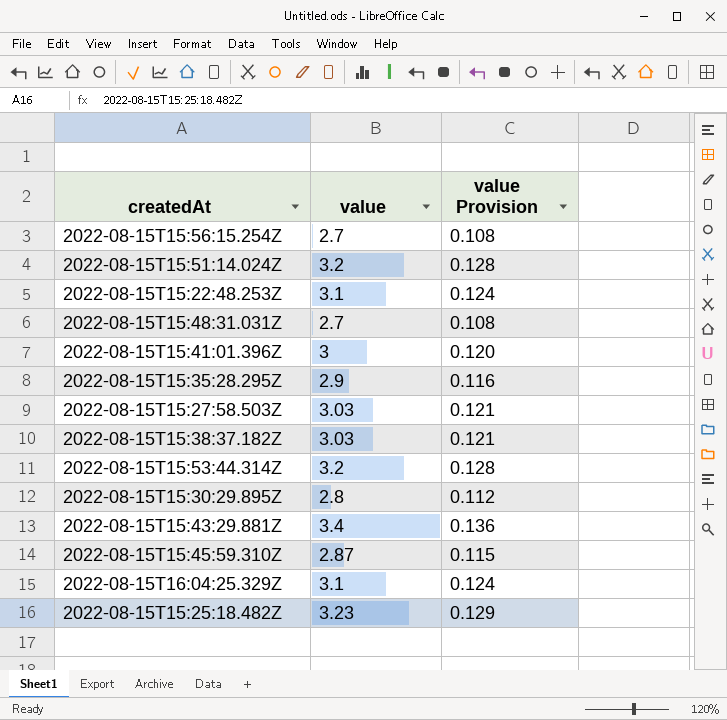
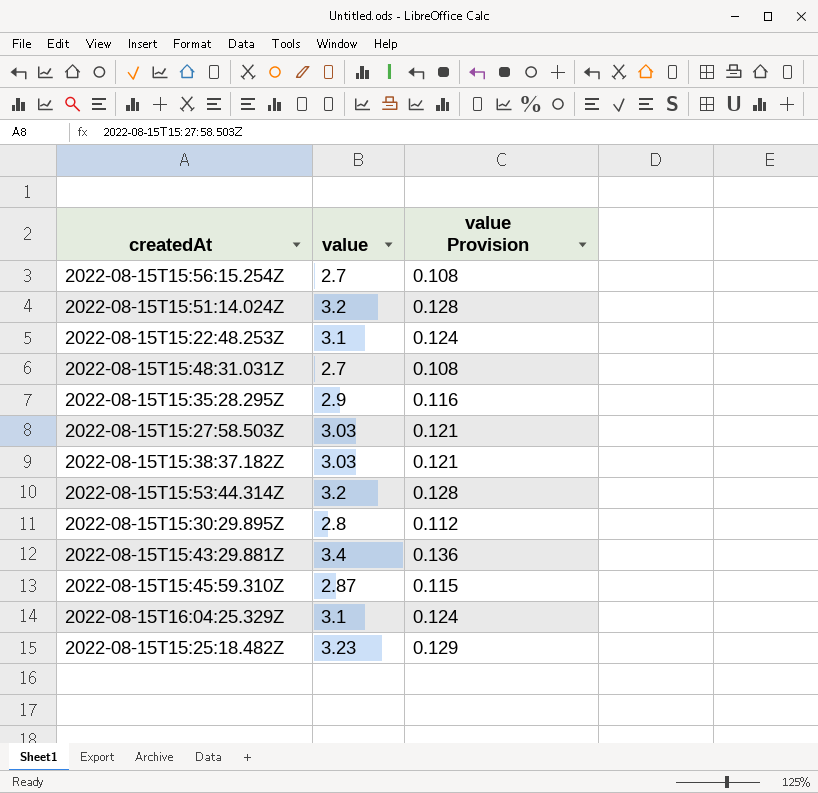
row 2022-08-15T15:41:01.396Z: 3 | 0.120 -> none

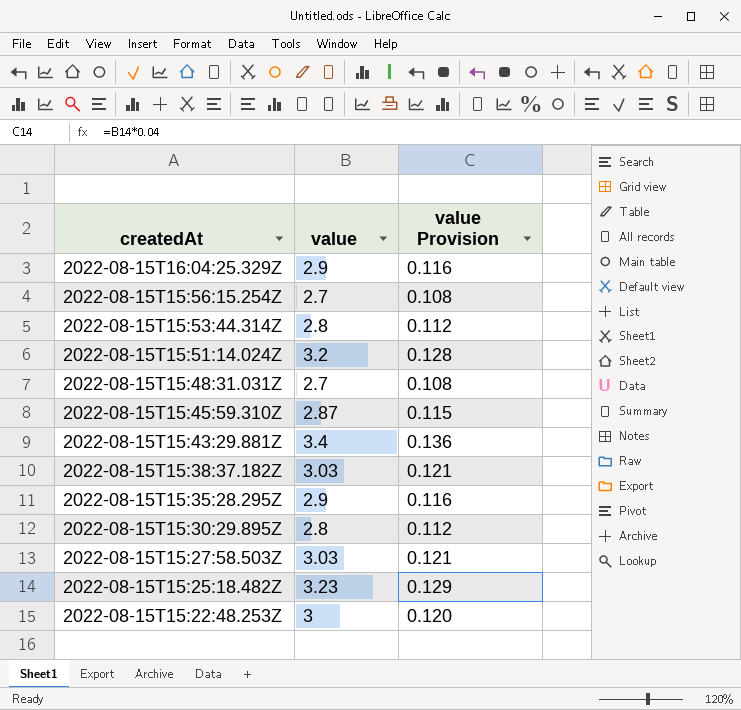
row order: none -> createdAt descending
2022-08-15T16:04:25.329Z | value: 3.1 -> 2.9
2022-08-15T16:04:25.329Z | value Provision: 0.124 -> 0.116
2022-08-15T15:53:44.314Z | value: 3.2 -> 2.8
2022-08-15T15:53:44.314Z | value Provision: 0.128 -> 0.112
2022-08-15T15:22:48.253Z | value: 3.1 -> 3
2022-08-15T15:22:48.253Z | value Provision: 0.124 -> 0.120

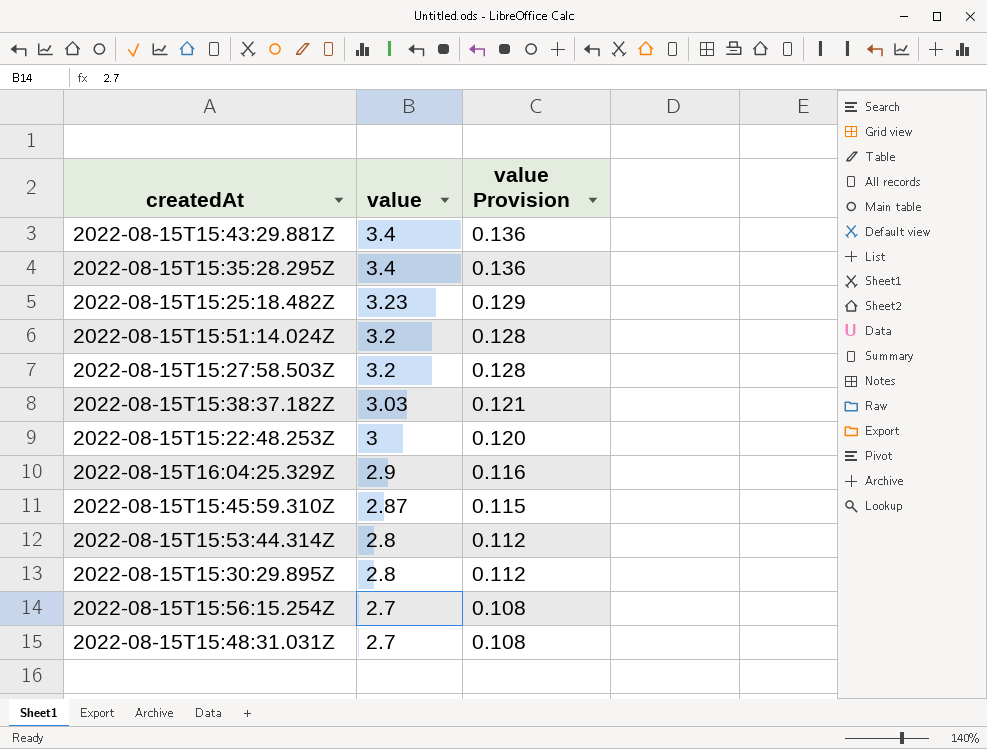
row order: createdAt descending -> value descending
2022-08-15T15:35:28.295Z | value: 2.9 -> 3.4
2022-08-15T15:35:28.295Z | value Provision: 0.116 -> 0.136
2022-08-15T15:27:58.503Z | value: 3.03 -> 3.2
2022-08-15T15:27:58.503Z | value Provision: 0.121 -> 0.128

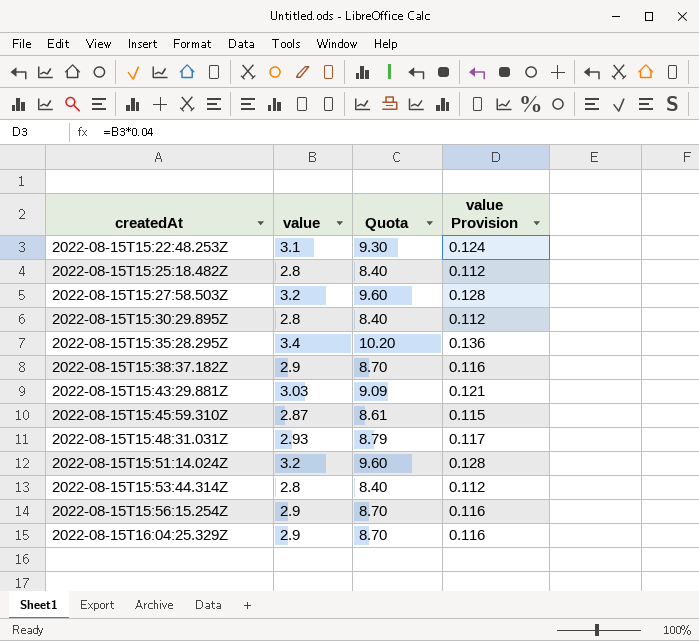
row order: value descending -> createdAt ascending
column Quota | formula: none -> [value] * 3
2022-08-15T15:22:48.253Z | value: 3 -> 3.1
2022-08-15T15:22:48.253Z | value Provision: 0.120 -> 0.124
2022-08-15T15:25:18.482Z | value: 3.23 -> 2.8
2022-08-15T15:25:18.482Z | value Provision: 0.129 -> 0.112
2022-08-15T15:38:37.182Z | value: 3.03 -> 2.9
2022-08-15T15:38:37.182Z | value Provision: 0.121 -> 0.116
2022-08-15T15:43:29.881Z | value: 3.4 -> 3.03
2022-08-15T15:43:29.881Z | value Provision: 0.136 -> 0.121
2022-08-15T15:48:31.031Z | value: 2.7 -> 2.93
2022-08-15T15:48:31.031Z | value Provision: 0.108 -> 0.117
2022-08-15T15:56:15.254Z | value: 2.7 -> 2.9
2022-08-15T15:56:15.254Z | value Provision: 0.108 -> 0.116

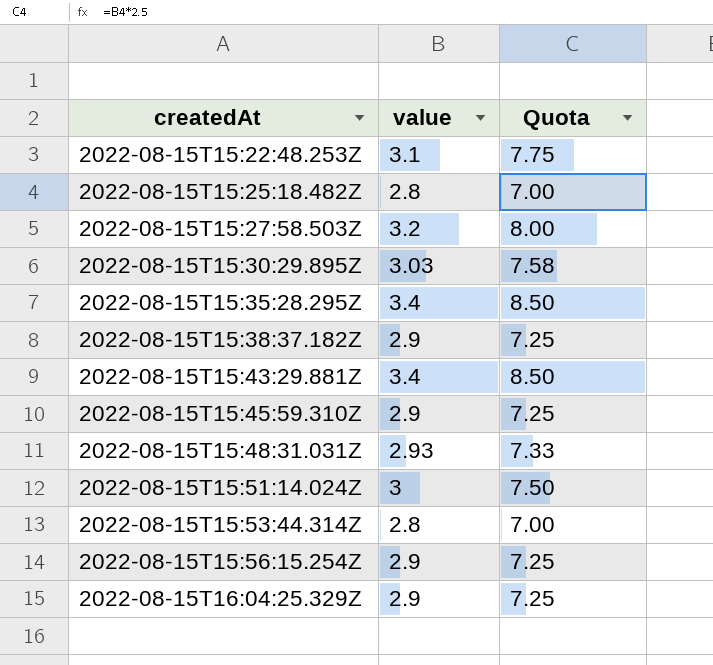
column value Provision | formula: [value] * 0.04 -> none
column Quota | formula: [value] * 3 -> [value] * 2.5
2022-08-15T15:30:29.895Z | value: 2.8 -> 3.03
2022-08-15T15:43:29.881Z | value: 3.03 -> 3.4
2022-08-15T15:45:59.310Z | value: 2.87 -> 2.9
2022-08-15T15:51:14.024Z | value: 3.2 -> 3

